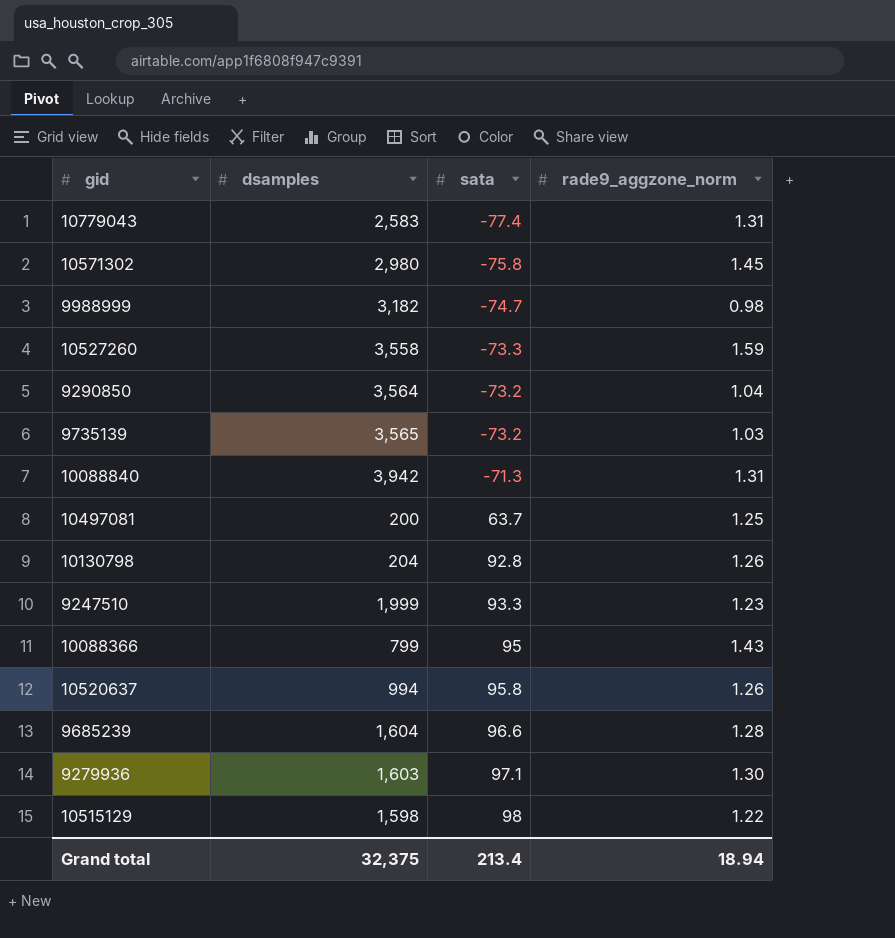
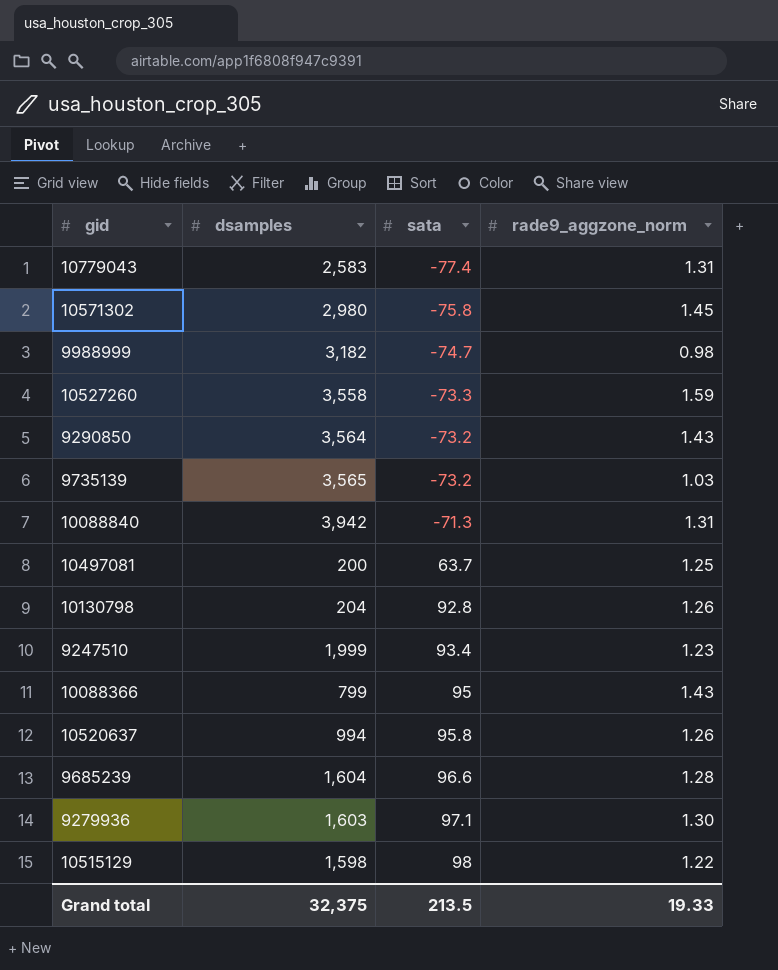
9290850 | rade9_aggzone_norm: 1.04 -> 1.43
9247510 | sata: 93.3 -> 93.4
Grand total | sata: 213.4 -> 213.5
Grand total | rade9_aggzone_norm: 18.94 -> 19.33

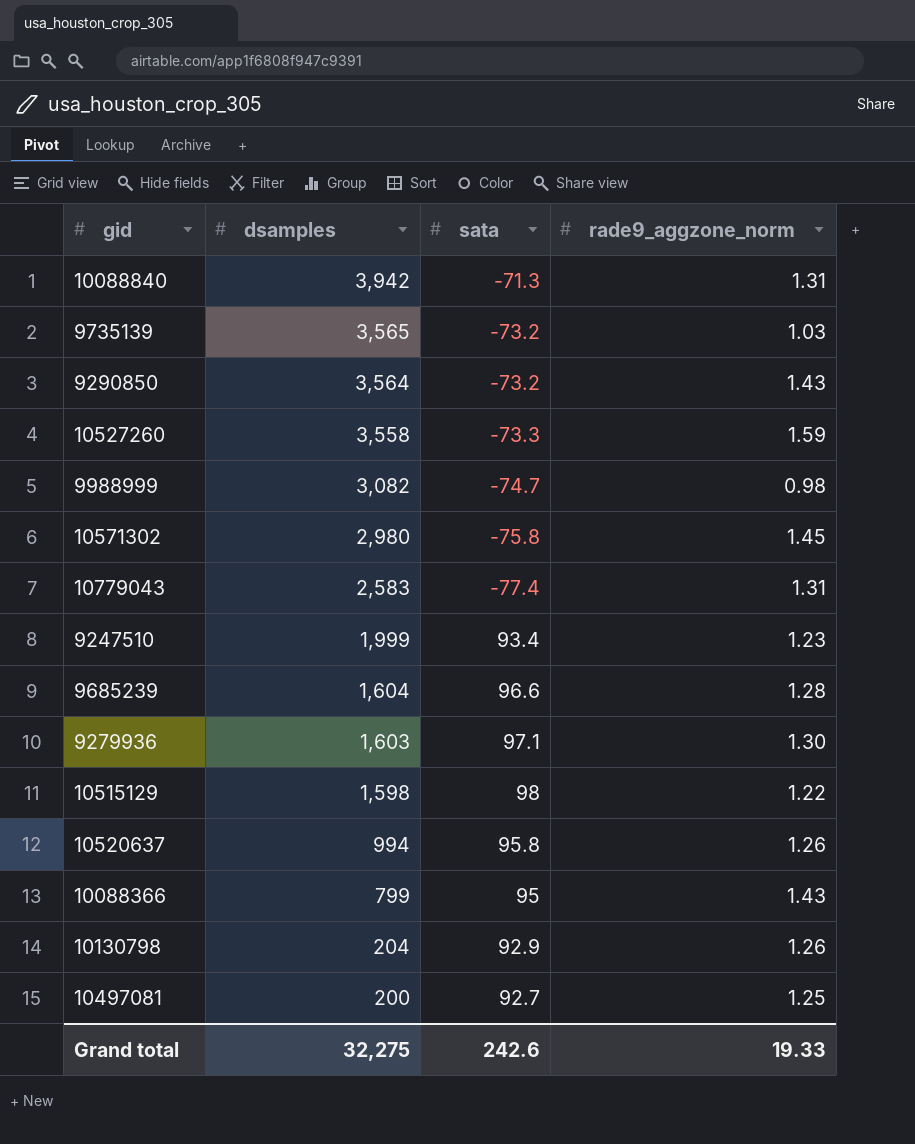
row order: sata ascending -> dsamples descending
9988999 | dsamples: 3,182 -> 3,082
10130798 | sata: 92.8 -> 92.9
10497081 | sata: 63.7 -> 92.7
Grand total | dsamples: 32,375 -> 32,275
Grand total | sata: 213.5 -> 242.6

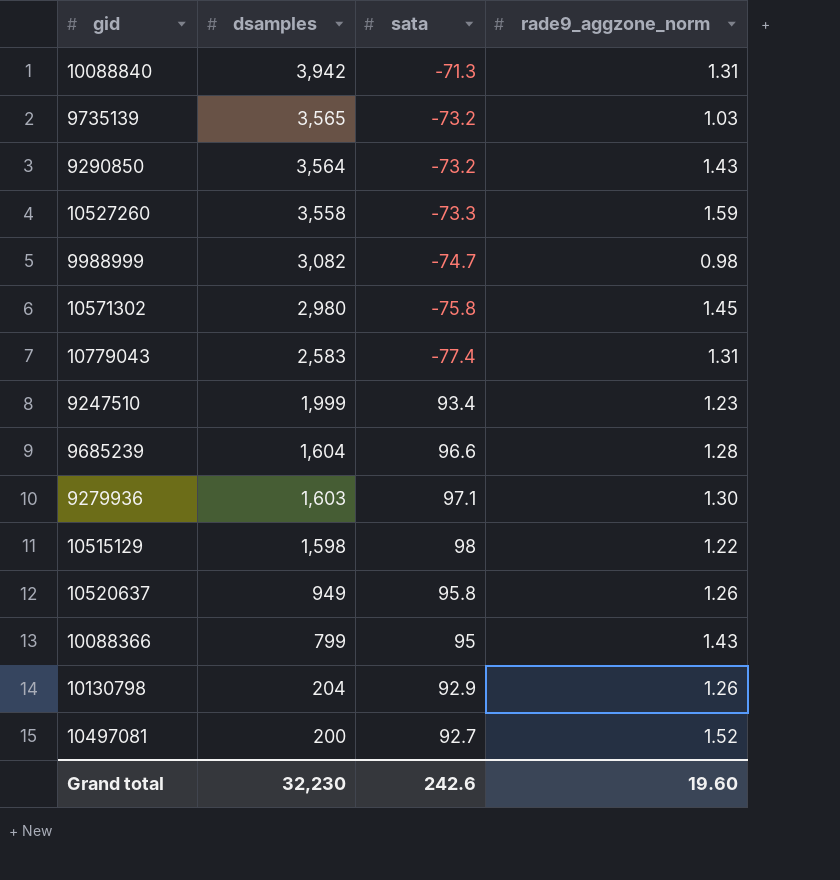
10520637 | dsamples: 994 -> 949
10497081 | rade9_aggzone_norm: 1.25 -> 1.52
Grand total | dsamples: 32,275 -> 32,230
Grand total | rade9_aggzone_norm: 19.33 -> 19.60

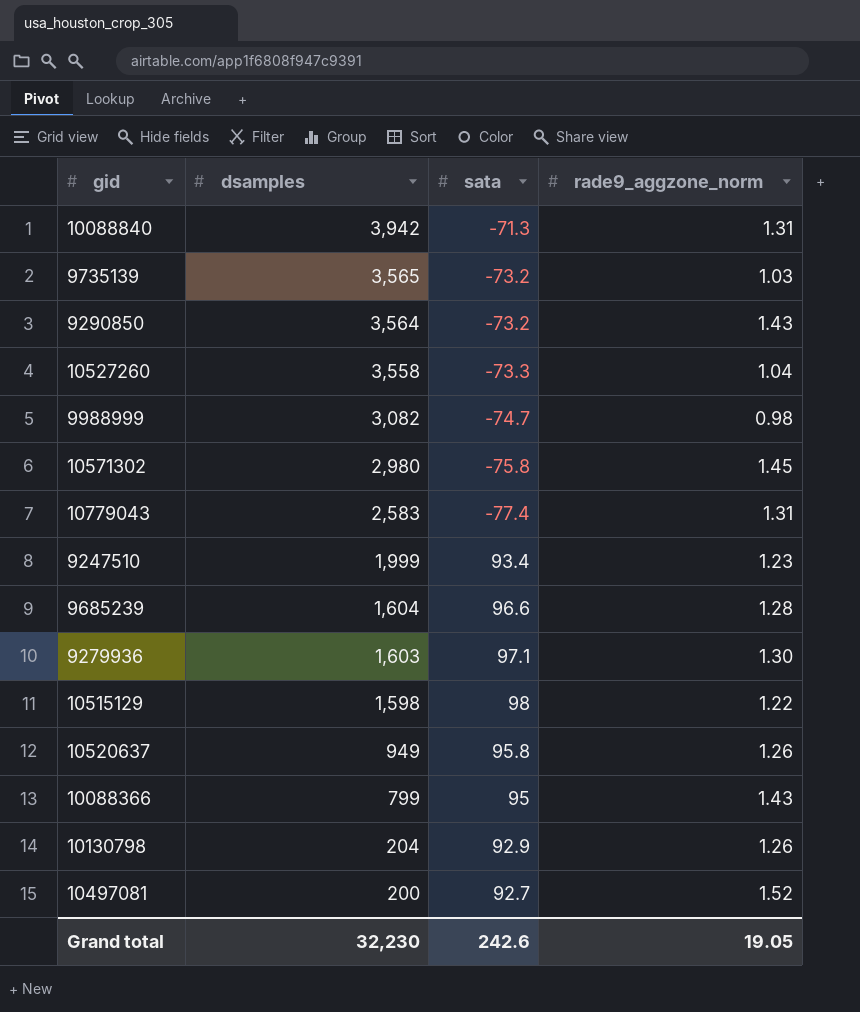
10527260 | rade9_aggzone_norm: 1.59 -> 1.04
Grand total | rade9_aggzone_norm: 19.60 -> 19.05

